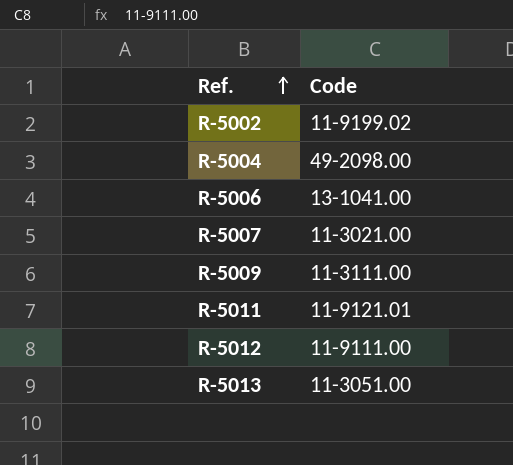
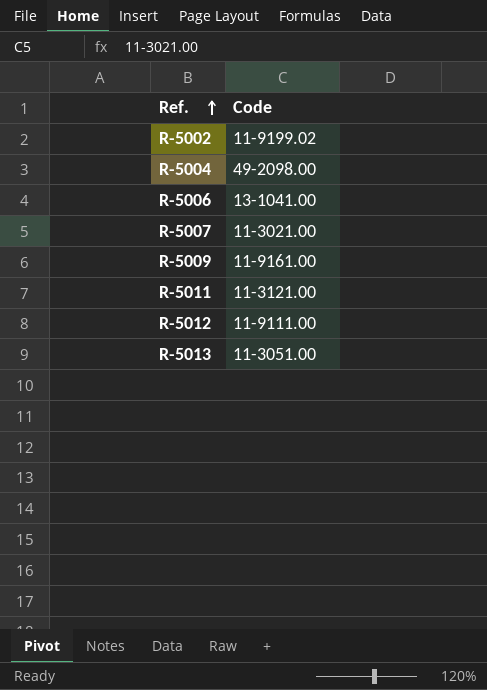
R-5009 | Code: 11-3111.00 -> 11-9161.00
R-5011 | Code: 11-9121.01 -> 11-3121.00

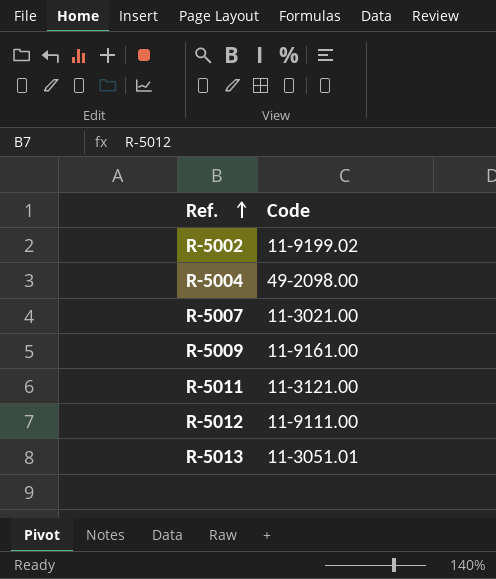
row R-5006: 13-1041.00 -> none
R-5013 | Code: 11-3051.00 -> 11-3051.01

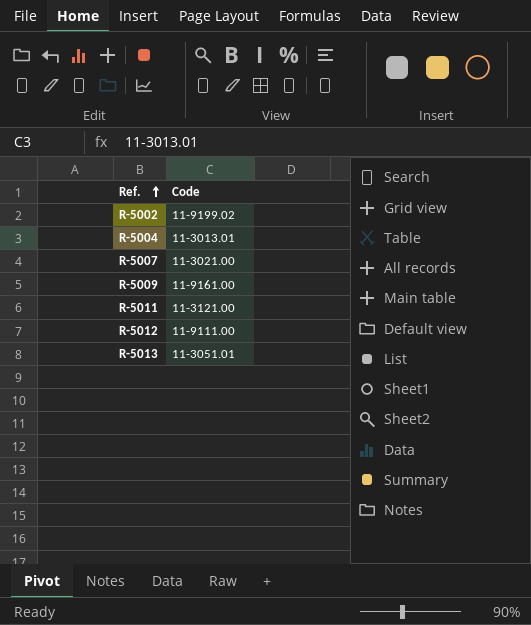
R-5004 | Code: 49-2098.00 -> 11-3013.01

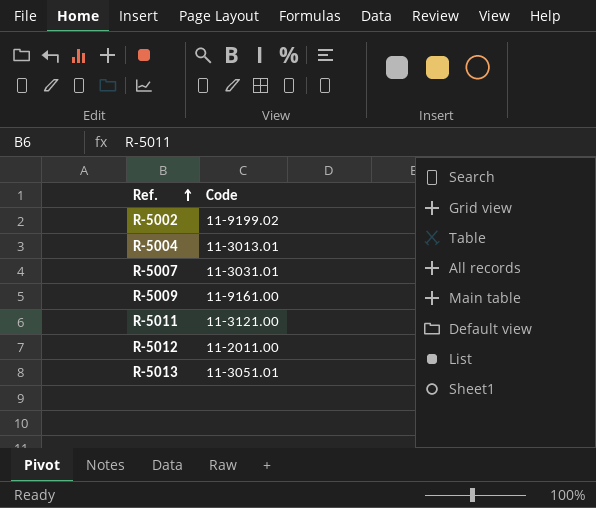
R-5007 | Code: 11-3021.00 -> 11-3031.01
R-5012 | Code: 11-9111.00 -> 11-2011.00

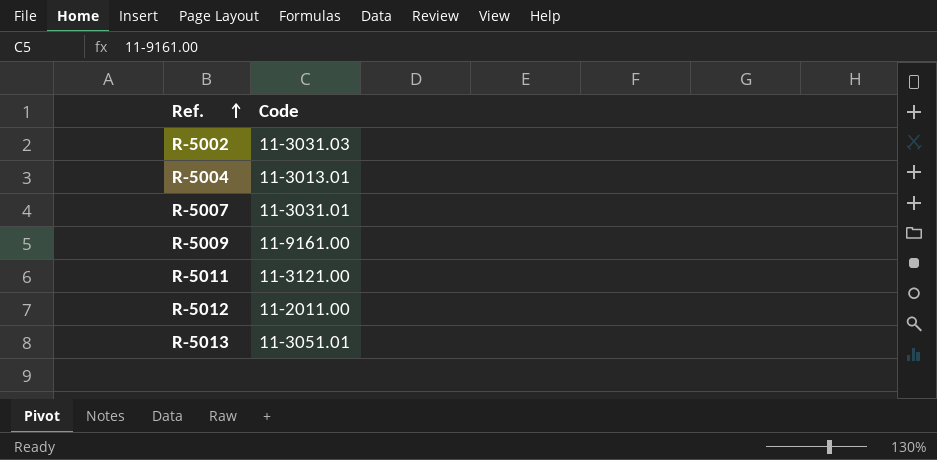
R-5002 | Code: 11-9199.02 -> 11-3031.03

